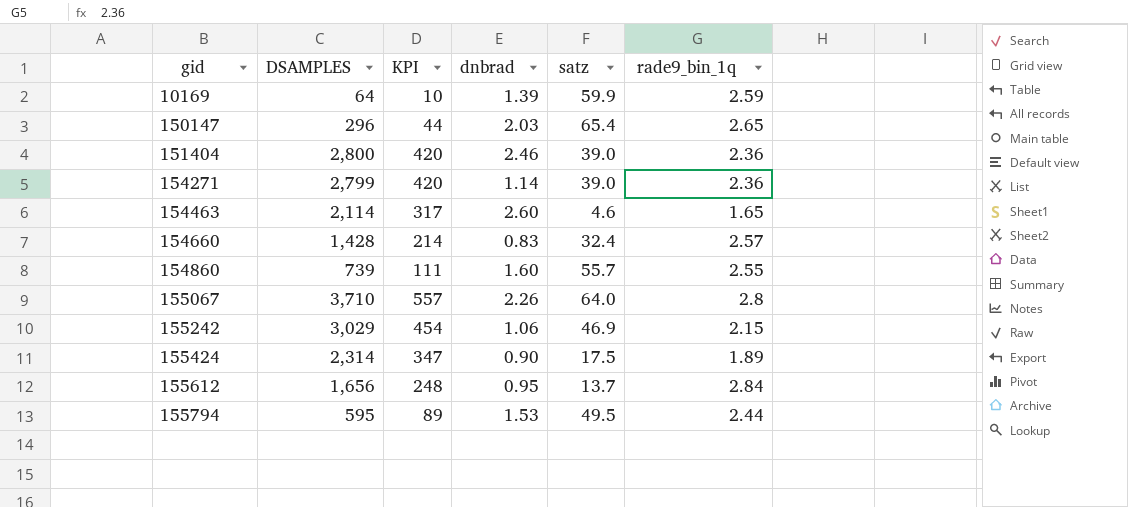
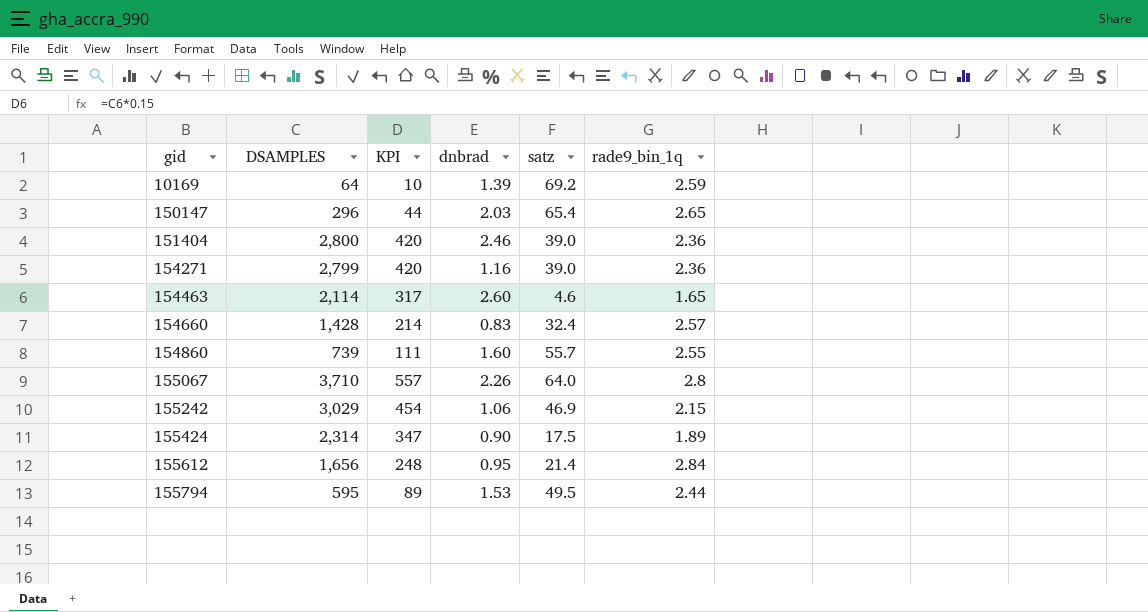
10169 | satz: 59.9 -> 69.2
154271 | dnbrad: 1.14 -> 1.16
155612 | satz: 13.7 -> 21.4

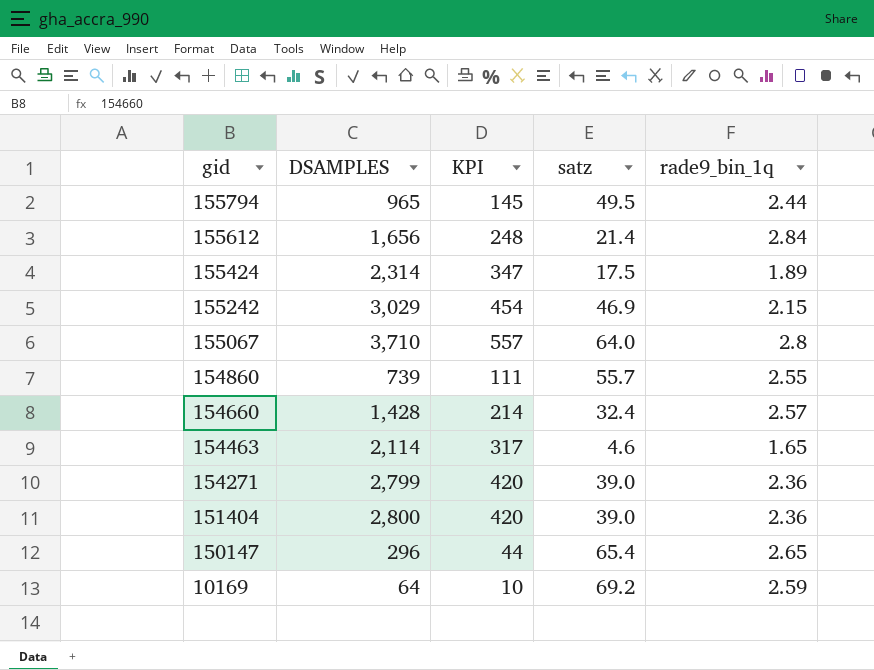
row order: gid ascending -> gid descending
column dnbrad | position: 4 -> none
155794 | DSAMPLES: 595 -> 965
155794 | KPI: 89 -> 145

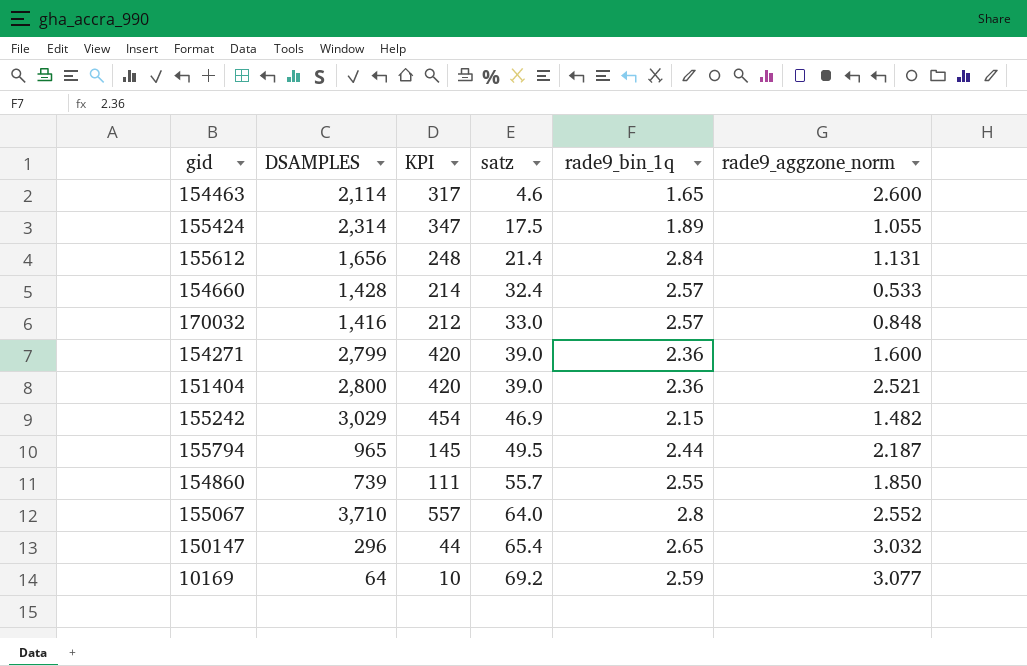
row order: gid descending -> satz ascending
column rade9_aggzone_norm | position: none -> 6
row 170032: none -> 1,416 | 212 | 33.0 | 2.57 | 0.848

